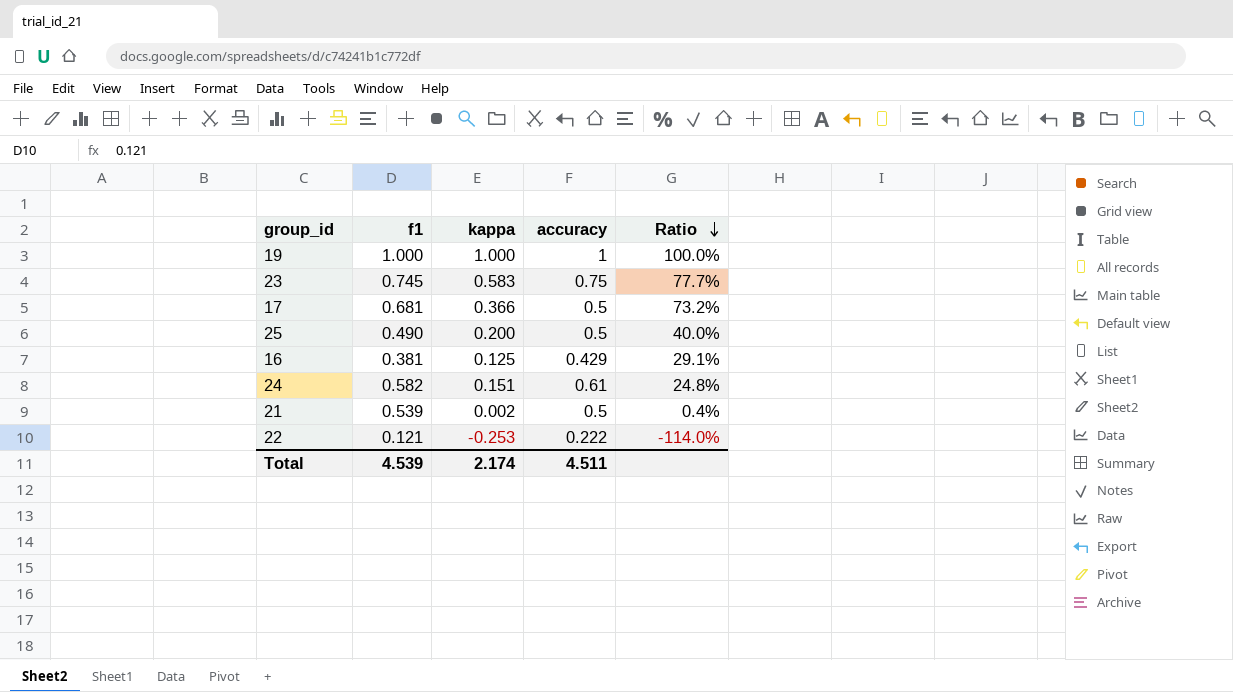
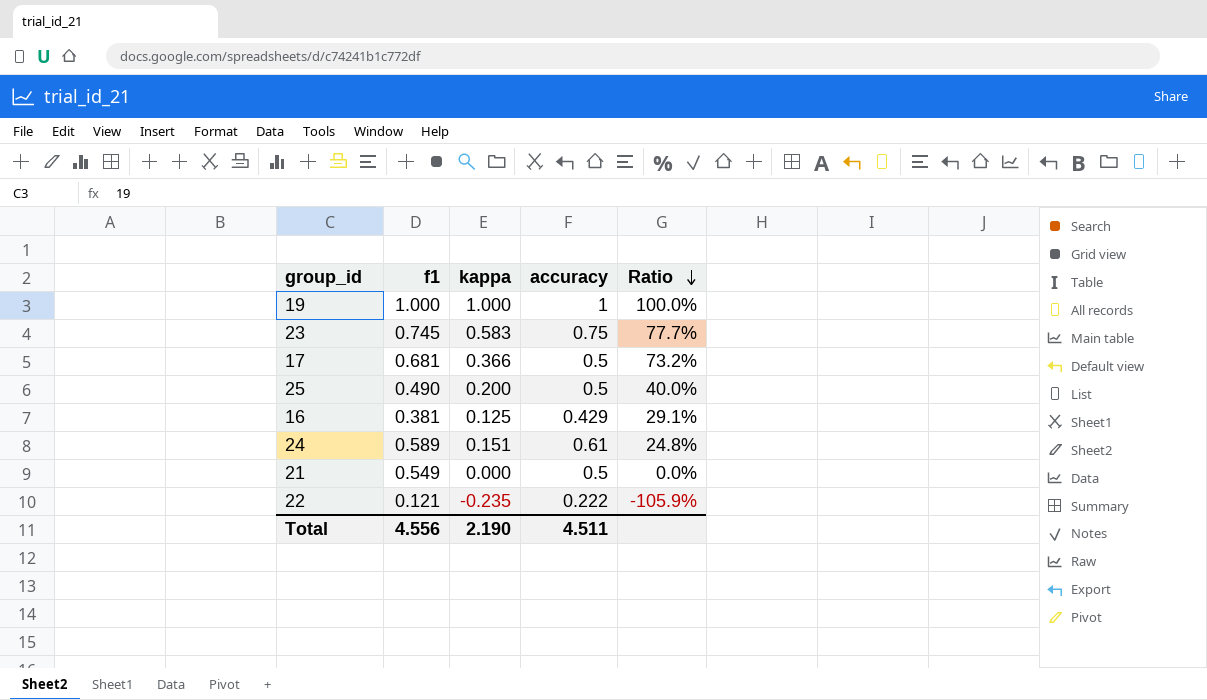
24 | f1: 0.582 -> 0.589
21 | f1: 0.539 -> 0.549
21 | kappa: 0.002 -> 0.000
21 | Ratio: 0.4% -> 0.0%
22 | kappa: -0.253 -> -0.235
22 | Ratio: -114.0% -> -105.9%
Total | f1: 4.539 -> 4.556
Total | kappa: 2.174 -> 2.190

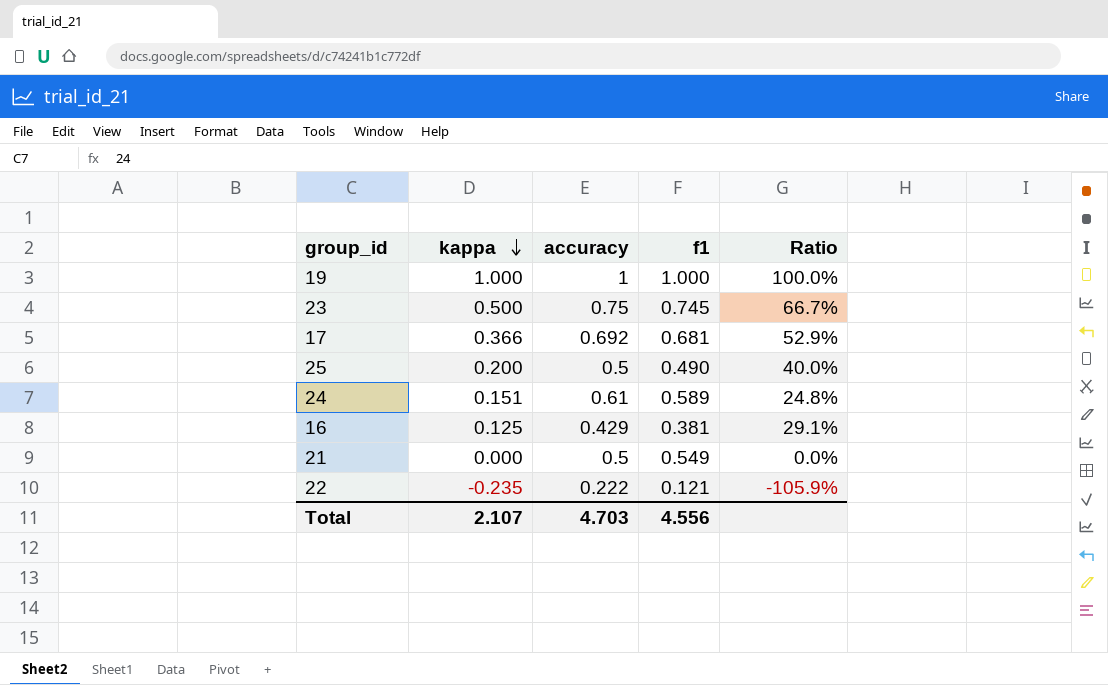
row order: Ratio descending -> kappa descending
column f1 | position: 2 -> 4
23 | kappa: 0.583 -> 0.500
23 | Ratio: 77.7% -> 66.7%
17 | accuracy: 0.5 -> 0.692
17 | Ratio: 73.2% -> 52.9%
Total | kappa: 2.190 -> 2.107
Total | accuracy: 4.511 -> 4.703

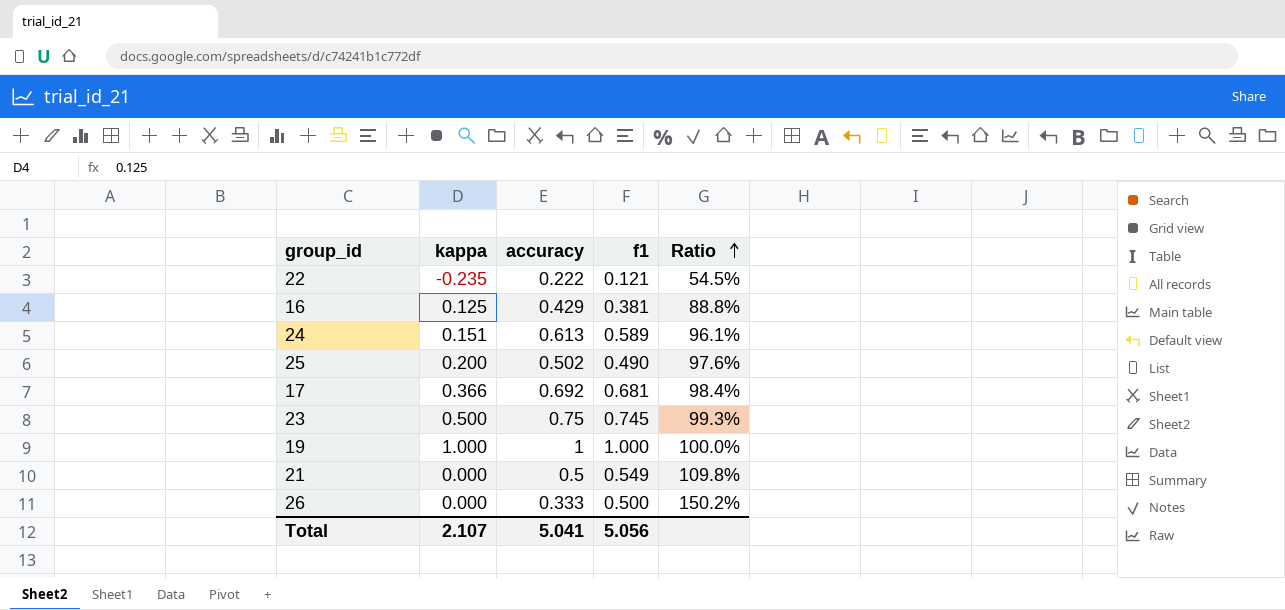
row order: kappa descending -> Ratio ascending
column Ratio | formula: [kappa] / [accuracy] -> [f1] / [accuracy]
24 | accuracy: 0.61 -> 0.613
25 | accuracy: 0.5 -> 0.502
row 26: none -> 0.000 | 0.333 | 0.500 | 150.2%
Total | accuracy: 4.703 -> 5.041
Total | f1: 4.556 -> 5.056

